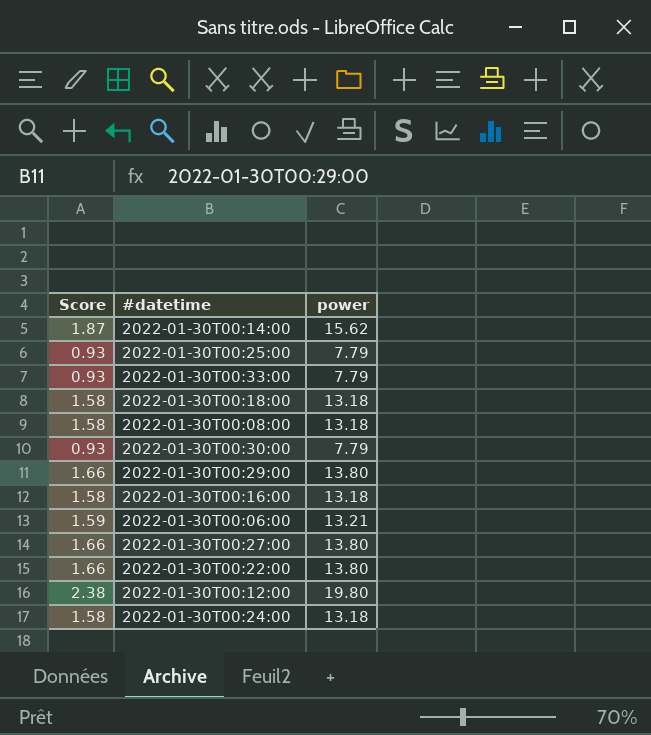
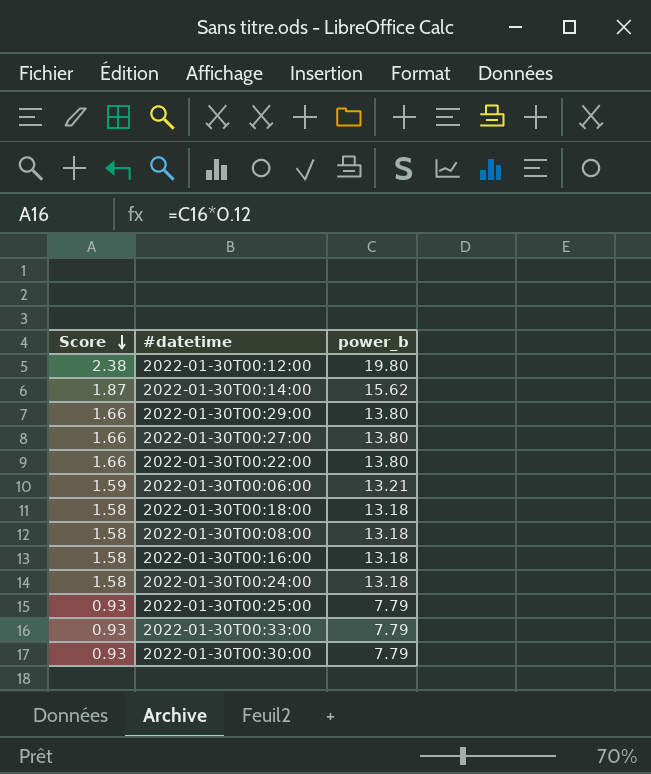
row order: none -> Score descending
column name: power -> power_b

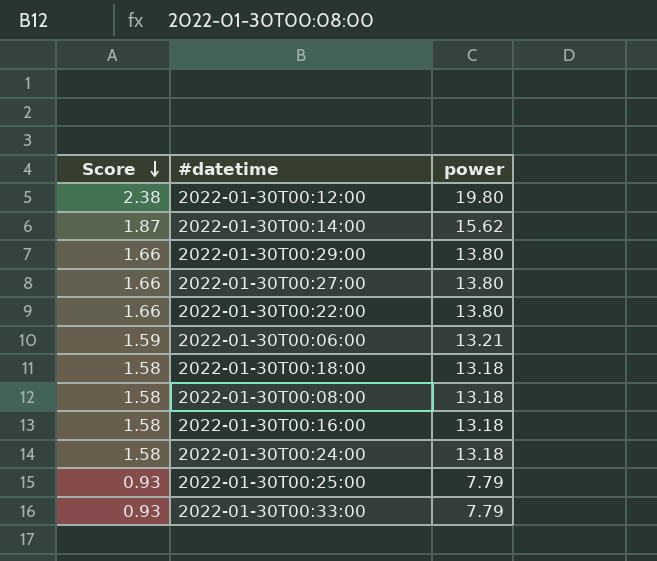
column name: power_b -> power
row 2022-01-30T00:30:00: 0.93 | 7.79 -> none

